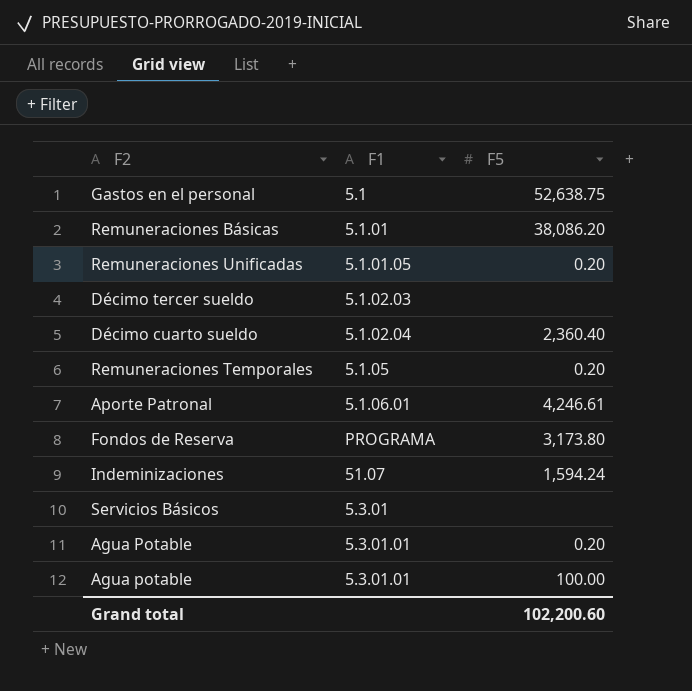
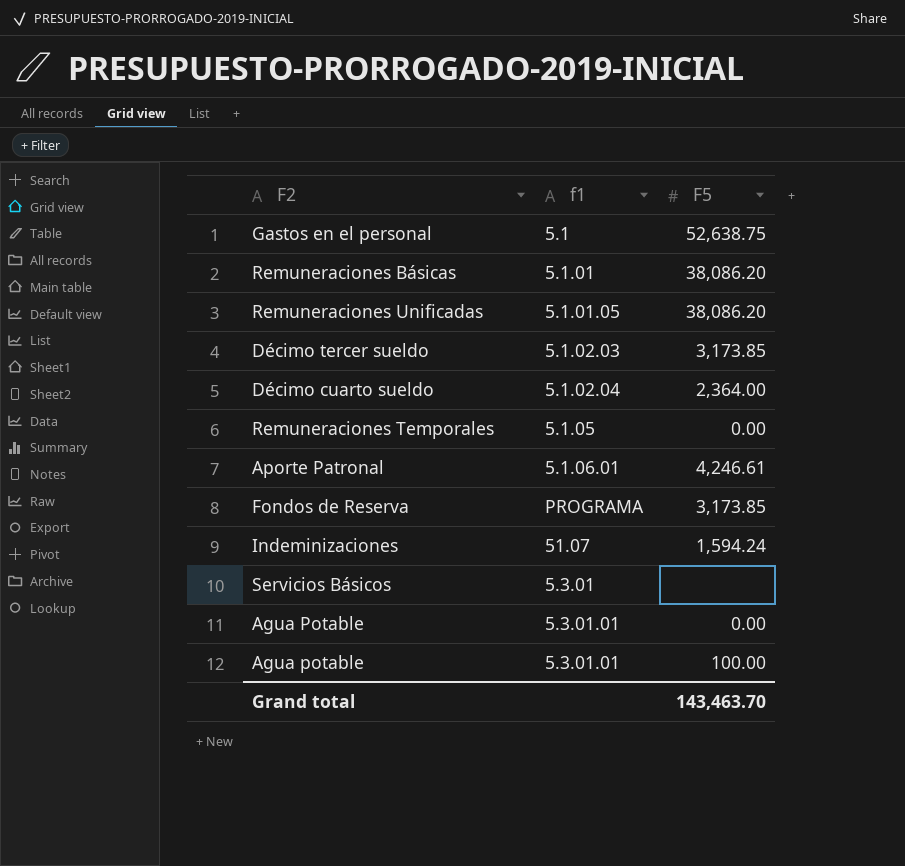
column name: F1 -> f1
Remuneraciones Unificadas | F5: 0.20 -> 38,086.20
Décimo tercer sueldo | F5: none -> 3,173.85
Décimo cuarto sueldo | F5: 2,360.40 -> 2,364.00
Remuneraciones Temporales | F5: 0.20 -> 0.00
Fondos de Reserva | F5: 3,173.80 -> 3,173.85
Agua Potable | F5: 0.20 -> 0.00
Grand total | F5: 102,200.60 -> 143,463.70

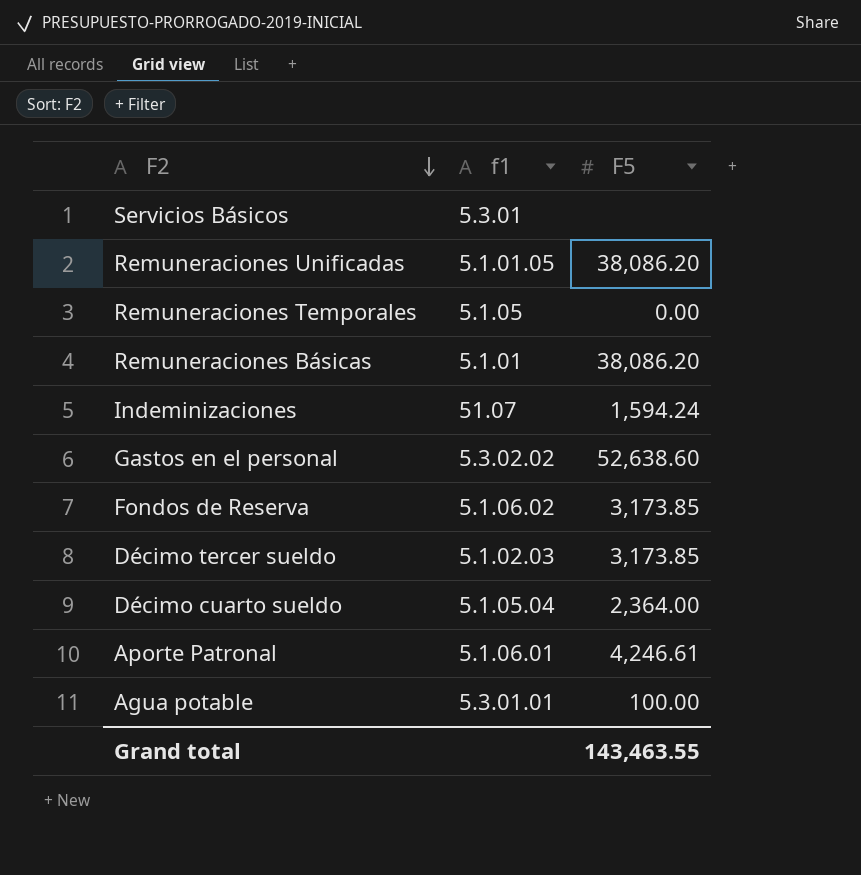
row order: none -> F2 descending
row Agua Potable: 5.3.01.01 | 0.00 -> none
Gastos en el personal | f1: 5.1 -> 5.3.02.02
Gastos en el personal | F5: 52,638.75 -> 52,638.60
Fondos de Reserva | f1: PROGRAMA -> 5.1.06.02
Décimo cuarto sueldo | f1: 5.1.02.04 -> 5.1.05.04
Grand total | F5: 143,463.70 -> 143,463.55

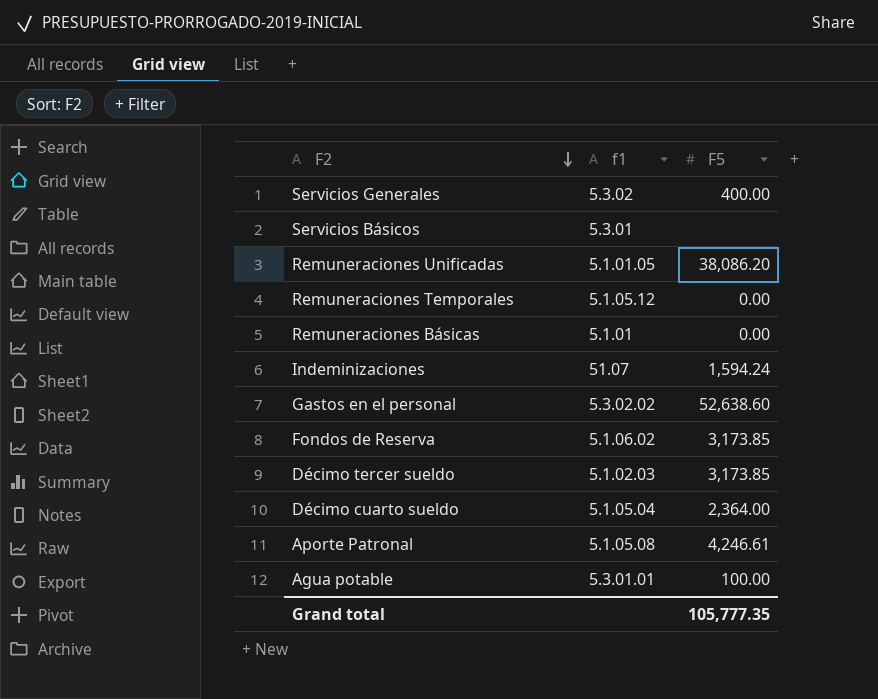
row Servicios Generales: none -> 5.3.02 | 400.00
Remuneraciones Temporales | f1: 5.1.05 -> 5.1.05.12
Remuneraciones Básicas | F5: 38,086.20 -> 0.00
Aporte Patronal | f1: 5.1.06.01 -> 5.1.05.08
Grand total | F5: 143,463.55 -> 105,777.35

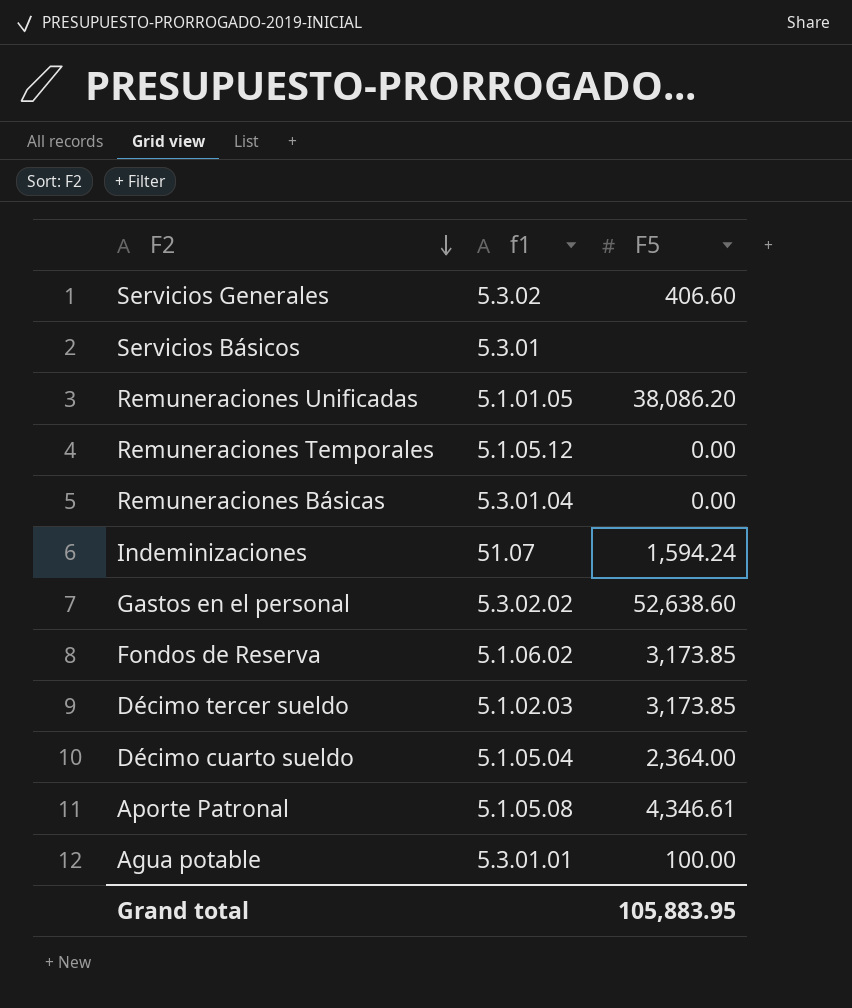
Servicios Generales | F5: 400.00 -> 406.60
Remuneraciones Básicas | f1: 5.1.01 -> 5.3.01.04
Aporte Patronal | F5: 4,246.61 -> 4,346.61
Grand total | F5: 105,777.35 -> 105,883.95

